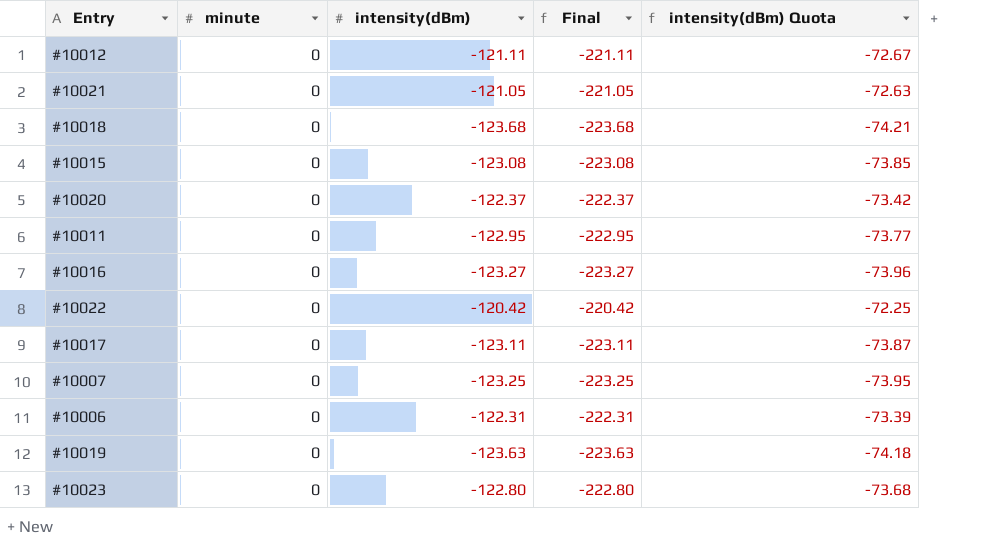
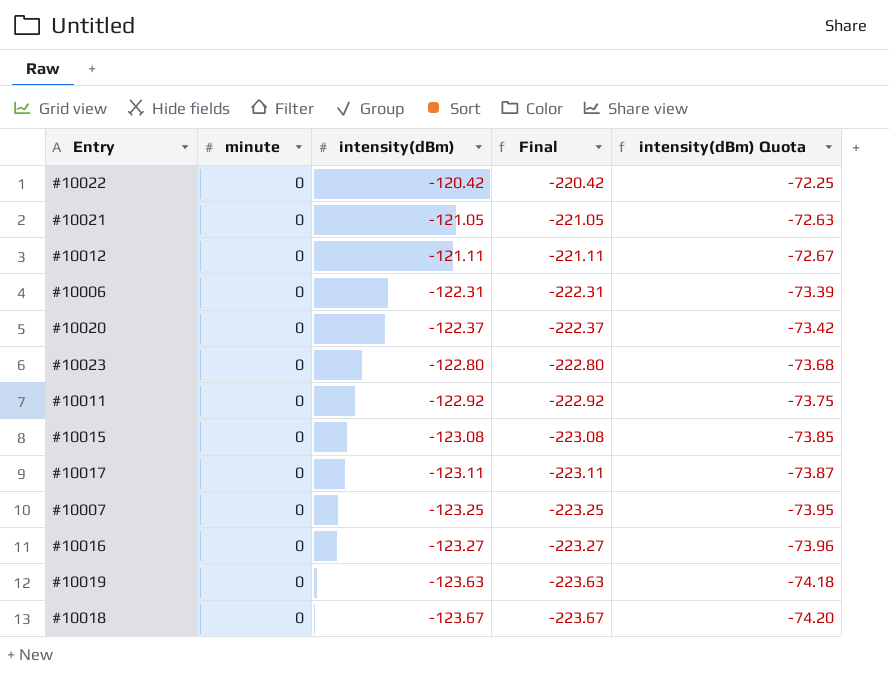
row order: none -> intensity(dBm) descending
#10011 | intensity(dBm): -122.95 -> -122.92
#10011 | Final: -222.95 -> -222.92
#10011 | intensity(dBm) Quota: -73.77 -> -73.75
#10018 | intensity(dBm): -123.68 -> -123.67
#10018 | Final: -223.68 -> -223.67
#10018 | intensity(dBm) Quota: -74.21 -> -74.20

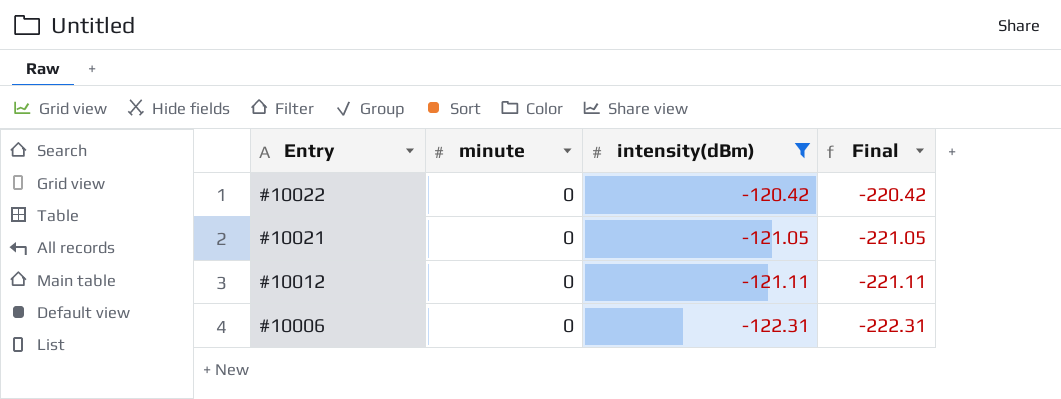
filter: none -> intensity(dBm) >= -122.31
column intensity(dBm) Quota | formula: [intensity(dBm)] * 0.6 -> none

